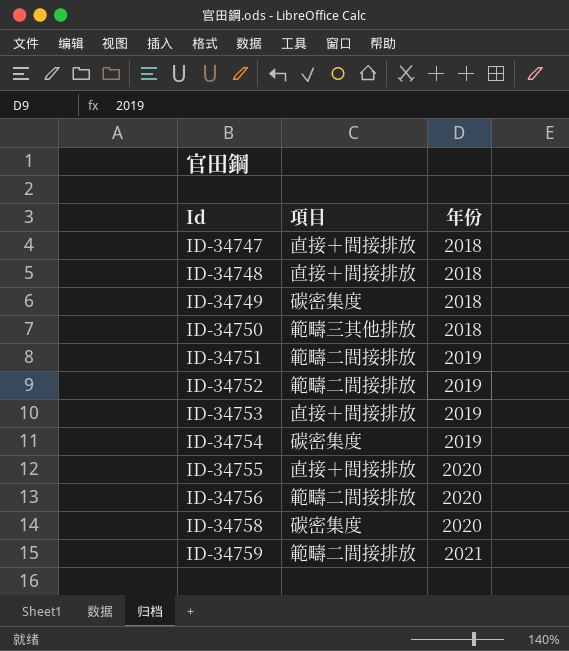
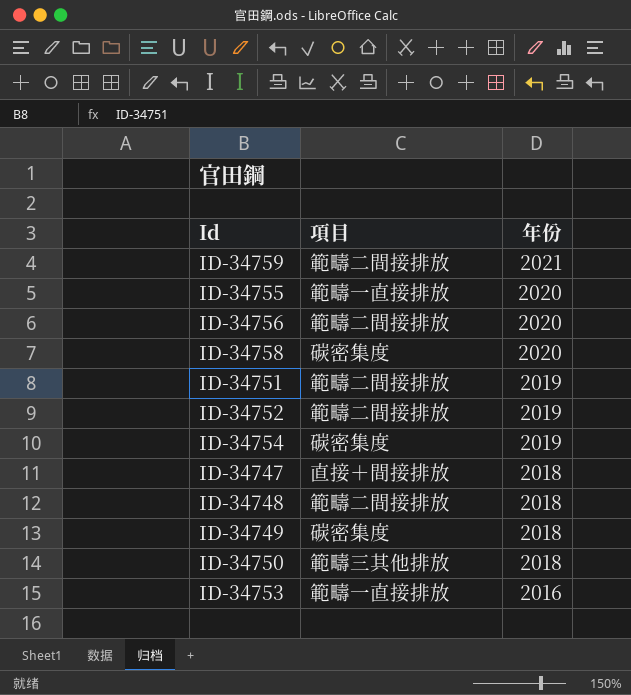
row order: Id ascending -> 年份 descending
ID-34755 | 項目: 直接＋間接排放 -> 範疇一直接排放
ID-34748 | 項目: 直接＋間接排放 -> 範疇二間接排放
ID-34753 | 項目: 直接＋間接排放 -> 範疇一直接排放
ID-34753 | 年份: 2019 -> 2016

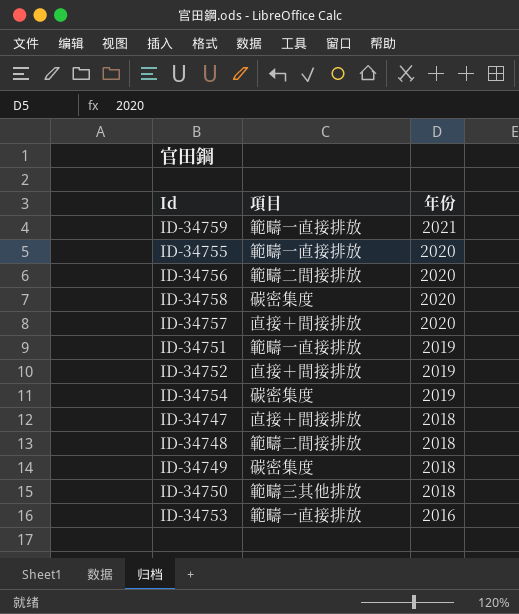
ID-34759 | 項目: 範疇二間接排放 -> 範疇一直接排放
row ID-34757: none -> 直接＋間接排放 | 2020
ID-34751 | 項目: 範疇二間接排放 -> 範疇一直接排放
ID-34752 | 項目: 範疇二間接排放 -> 直接＋間接排放

